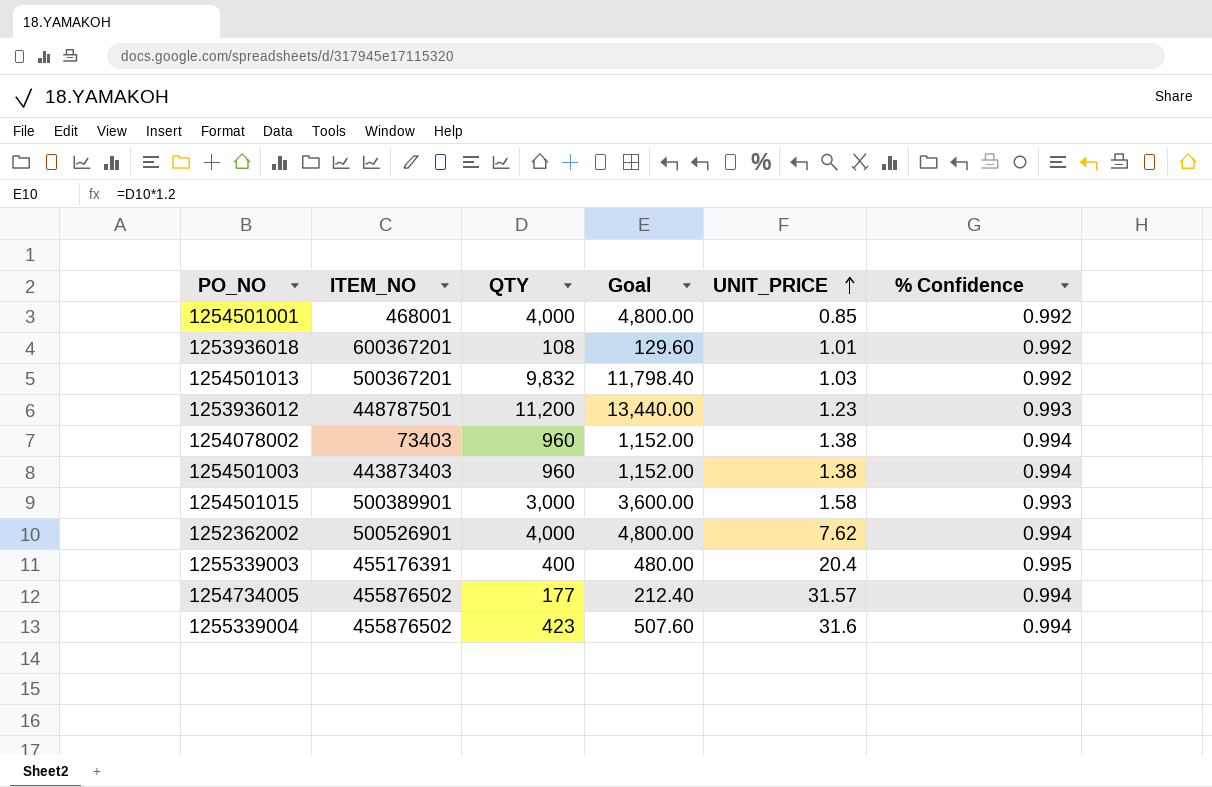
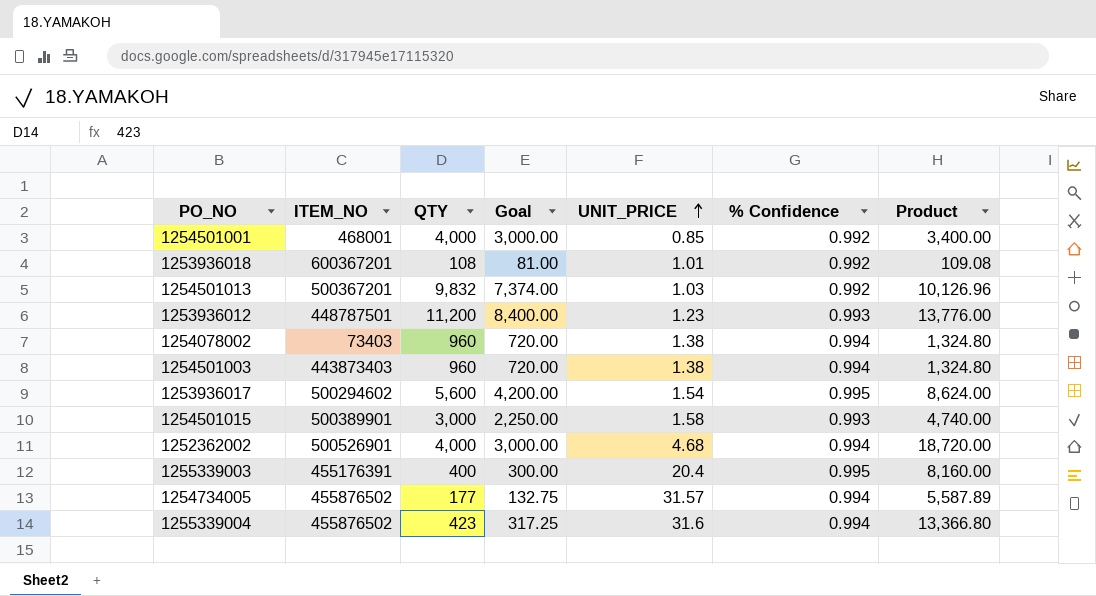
column Goal | formula: [QTY] * 1.2 -> [QTY] * 0.75
column Product | formula: none -> [QTY] * [UNIT_PRICE]
row 1253936017: none -> 500294602 | 5,600 | 4,200.00 | 1.54 | 0.995 | 8,624.00
1252362002 | UNIT_PRICE: 7.62 -> 4.68

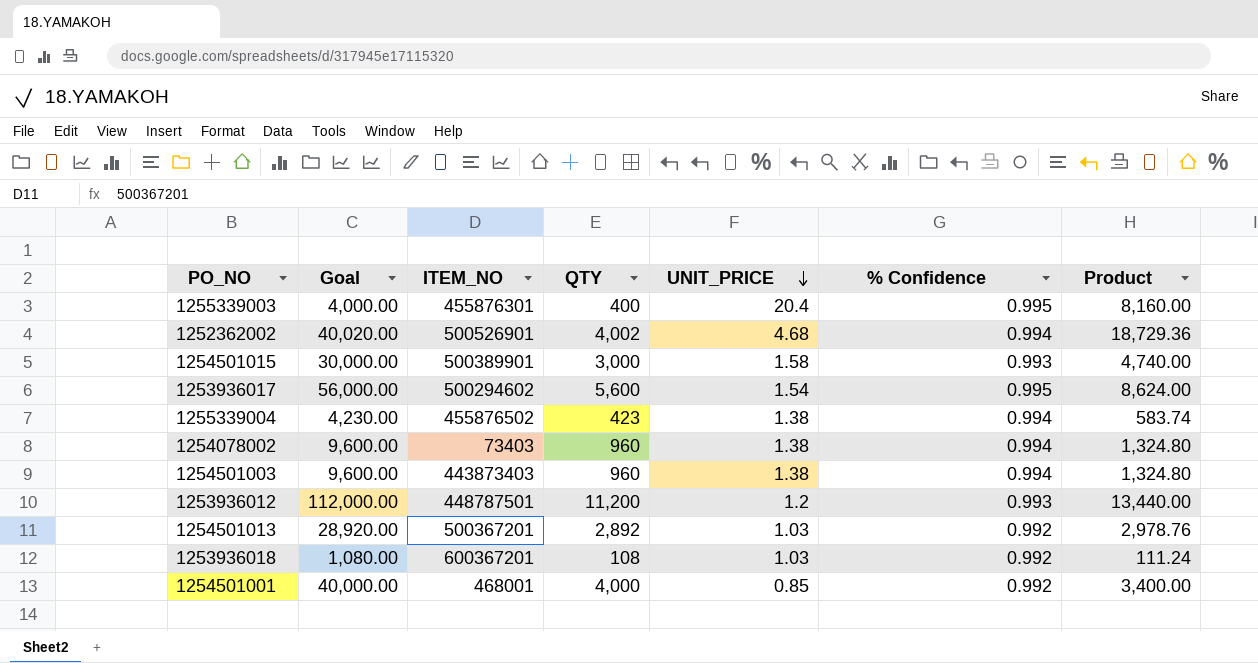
row order: UNIT_PRICE ascending -> UNIT_PRICE descending
column Goal | formula: [QTY] * 0.75 -> [QTY] * 10
column Goal | position: 4 -> 2
row 1254734005: 455876502 | 177 | 132.75 | 31.57 | 0.994 | 5,587.89 -> none
1255339003 | ITEM_NO: 455176391 -> 455876301
1252362002 | QTY: 4,000 -> 4,002
1252362002 | Product: 18,720.00 -> 18,729.36
1255339004 | UNIT_PRICE: 31.6 -> 1.38
1255339004 | Product: 13,366.80 -> 583.74
1253936012 | UNIT_PRICE: 1.23 -> 1.2
1253936012 | Product: 13,776.00 -> 13,440.00
1254501013 | QTY: 9,832 -> 2,892
1254501013 | Product: 10,126.96 -> 2,978.76
1253936018 | UNIT_PRICE: 1.01 -> 1.03
1253936018 | Product: 109.08 -> 111.24

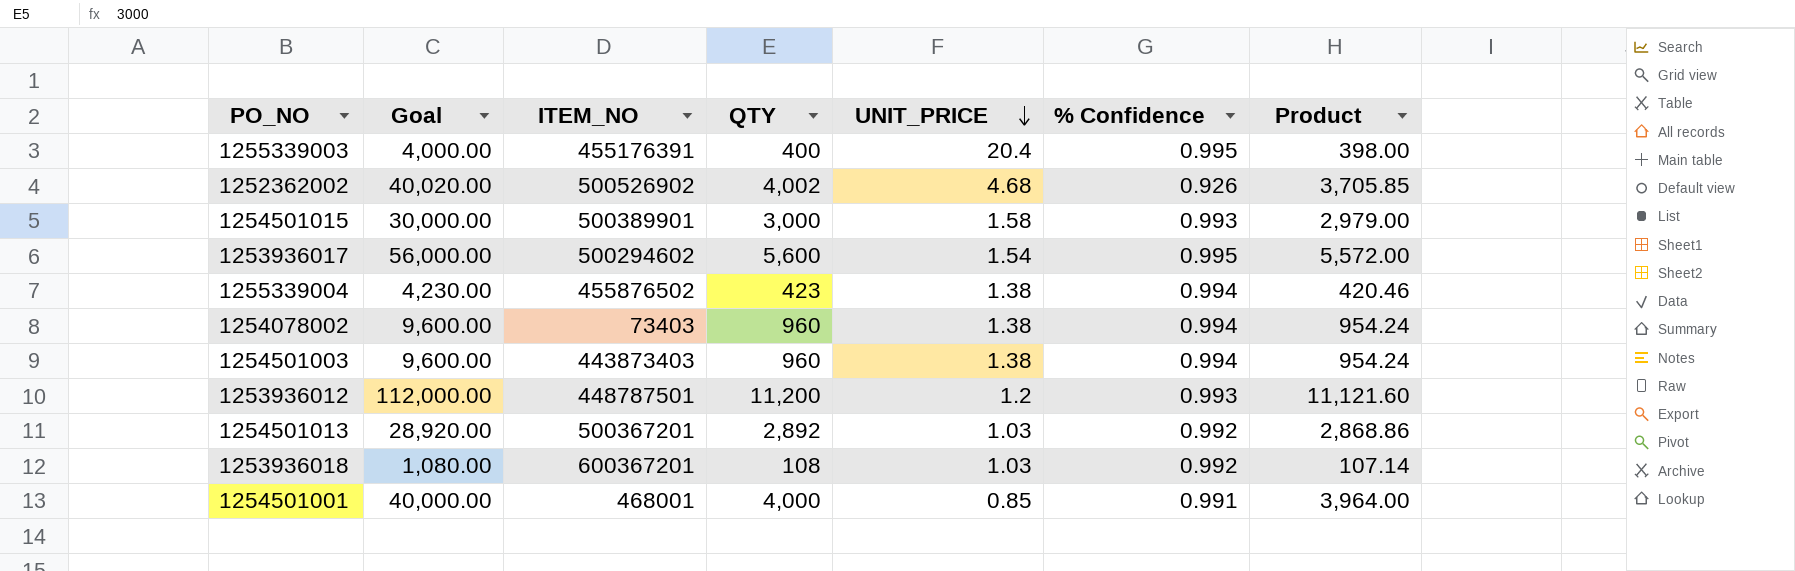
column Product | formula: [QTY] * [UNIT_PRICE] -> [QTY] * [% Confidence]
1255339003 | ITEM_NO: 455876301 -> 455176391
1252362002 | ITEM_NO: 500526901 -> 500526902
1252362002 | % Confidence: 0.994 -> 0.926
1254501001 | % Confidence: 0.992 -> 0.991

